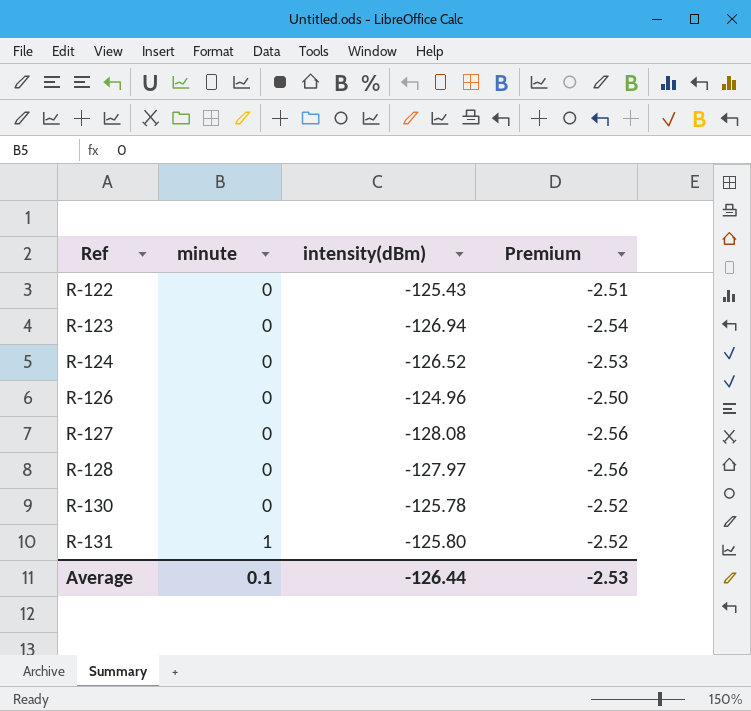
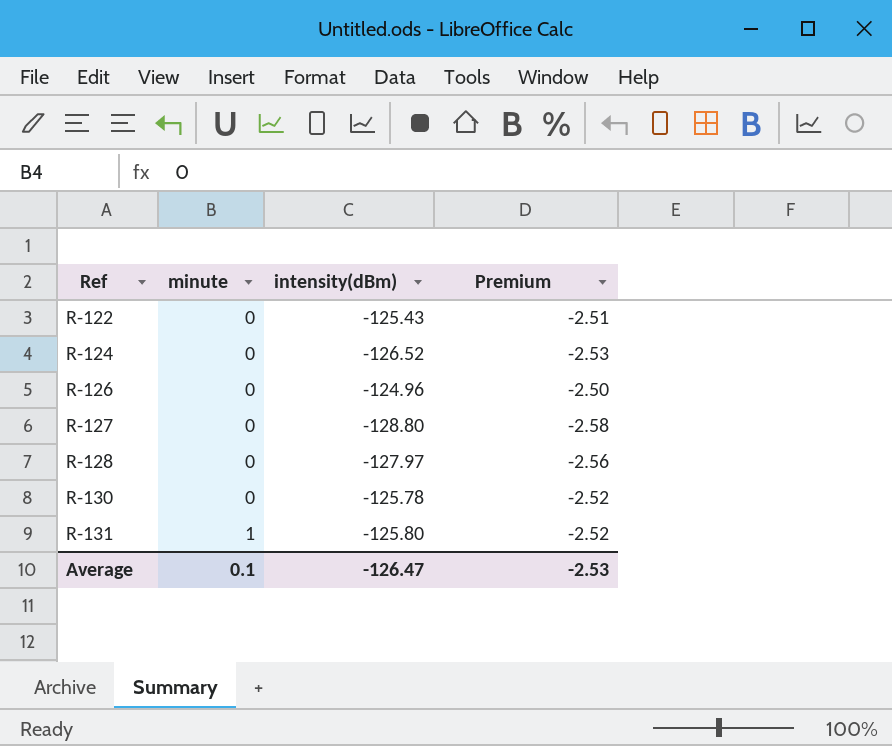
row R-123: 0 | -126.94 | -2.54 -> none
R-127 | intensity(dBm): -128.08 -> -128.80
R-127 | Premium: -2.56 -> -2.58
Average | intensity(dBm): -126.44 -> -126.47

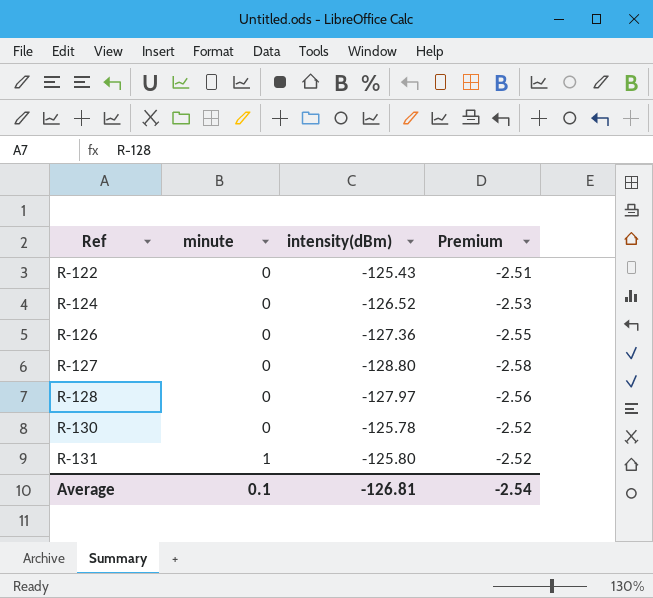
R-126 | intensity(dBm): -124.96 -> -127.36
R-126 | Premium: -2.50 -> -2.55
Average | intensity(dBm): -126.47 -> -126.81
Average | Premium: -2.53 -> -2.54

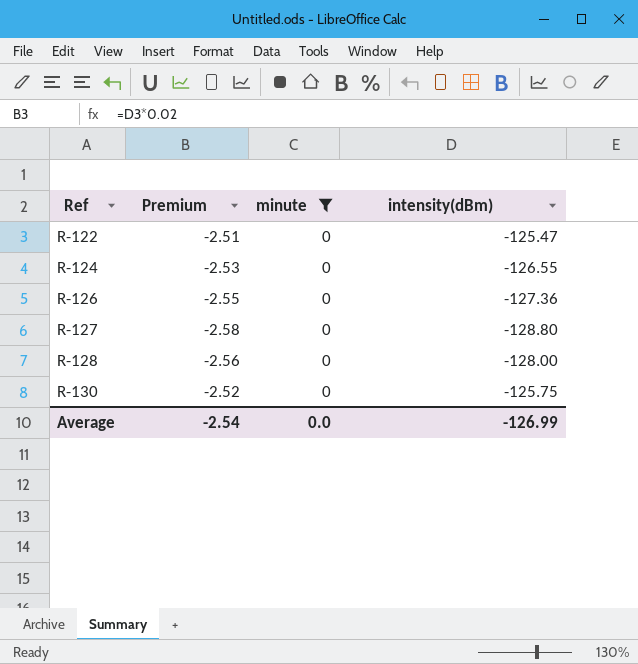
filter: none -> minute = 0
column Premium | position: 4 -> 2
R-122 | intensity(dBm): -125.43 -> -125.47
R-124 | intensity(dBm): -126.52 -> -126.55
R-128 | intensity(dBm): -127.97 -> -128.00
R-130 | intensity(dBm): -125.78 -> -125.75
Average | minute: 0.1 -> 0.0
Average | intensity(dBm): -126.81 -> -126.99

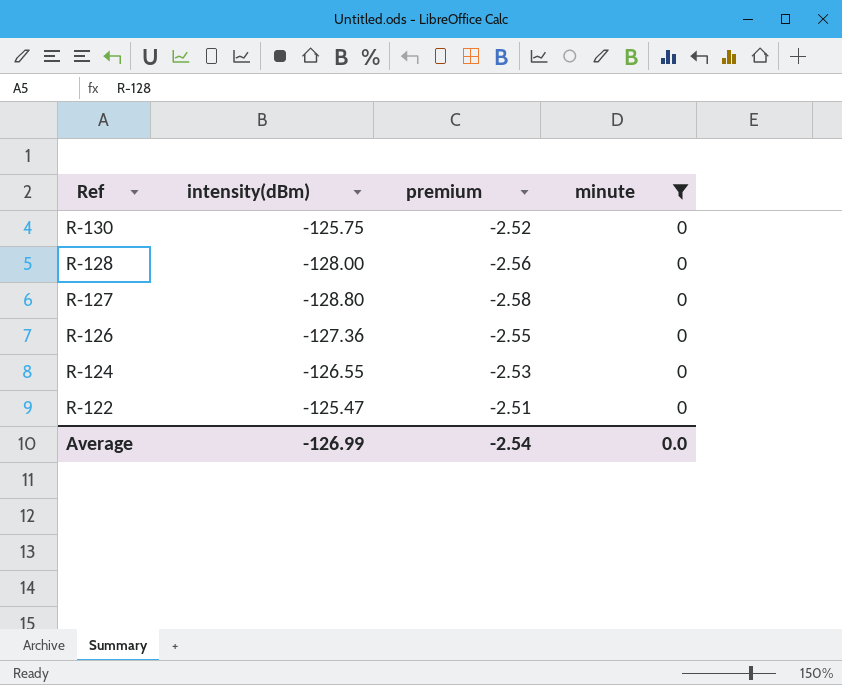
row order: Ref ascending -> Ref descending
column intensity(dBm) | position: 4 -> 2
column name: Premium -> premium

